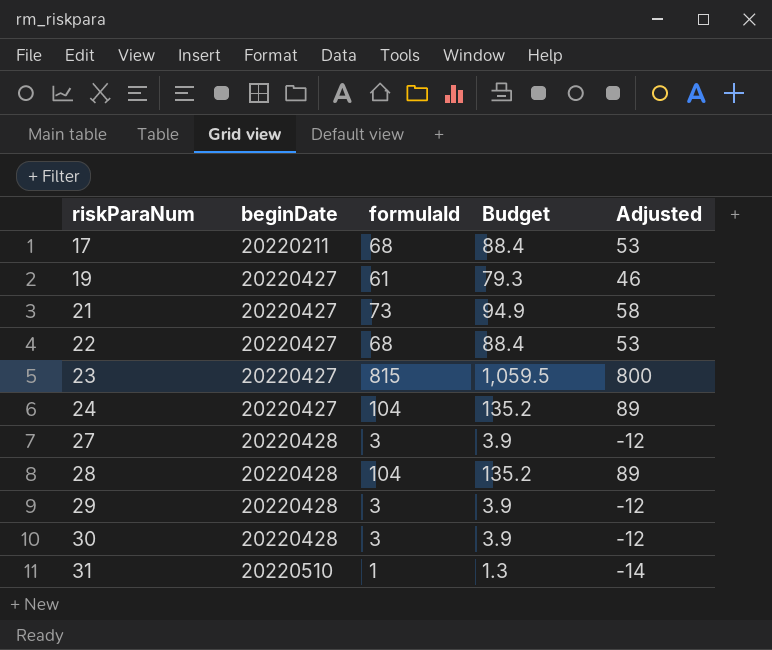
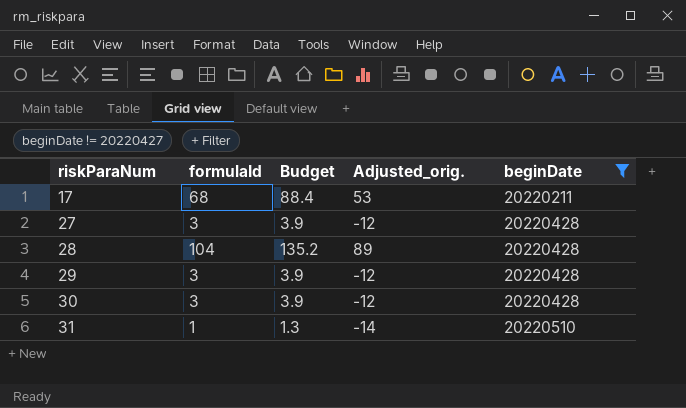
filter: none -> beginDate != 20220427
column name: Adjusted -> Adjusted_orig.
column beginDate | position: 2 -> 5

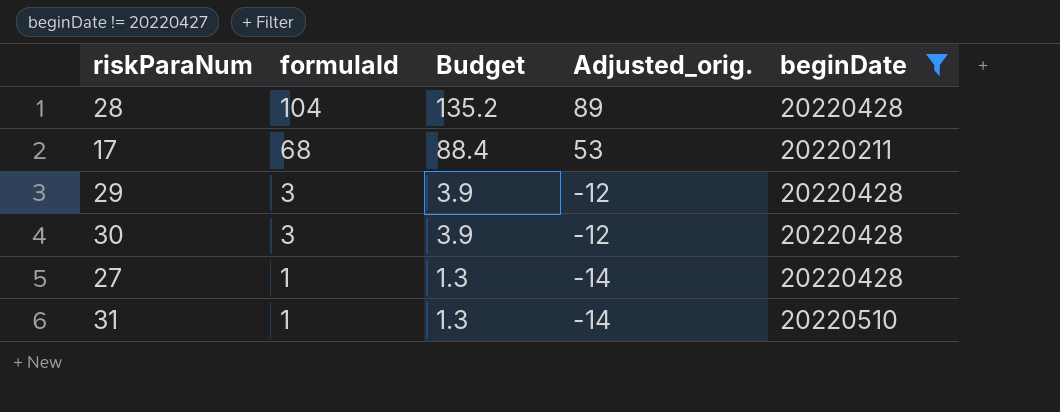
row order: riskParaNum ascending -> formulaId descending
27 | formulaId: 3 -> 1
27 | Budget: 3.9 -> 1.3
27 | Adjusted_orig.: -12 -> -14

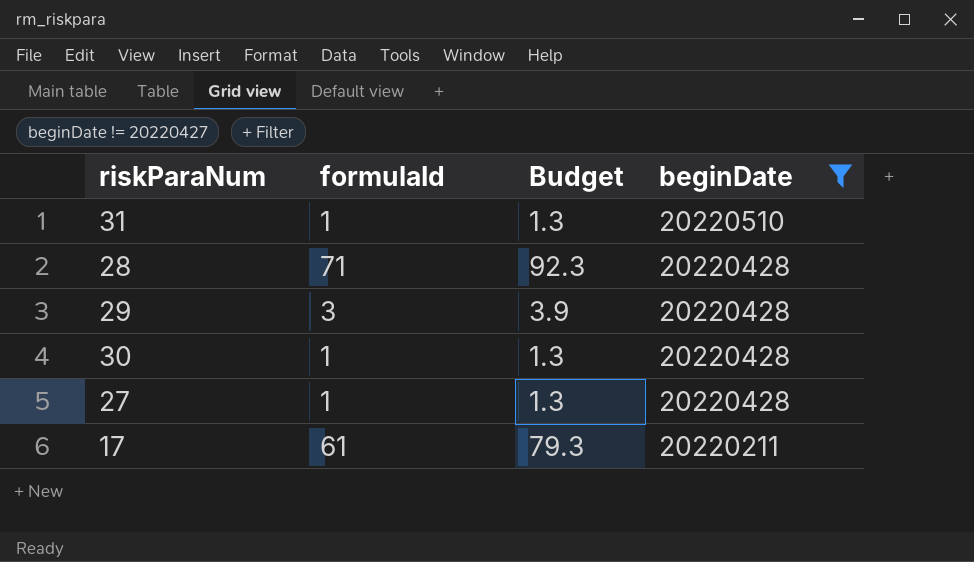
row order: formulaId descending -> beginDate descending
column Adjusted_orig. | formula: [formulaId] - 15 -> none
28 | formulaId: 104 -> 71
28 | Budget: 135.2 -> 92.3
30 | formulaId: 3 -> 1
30 | Budget: 3.9 -> 1.3
17 | formulaId: 68 -> 61
17 | Budget: 88.4 -> 79.3

